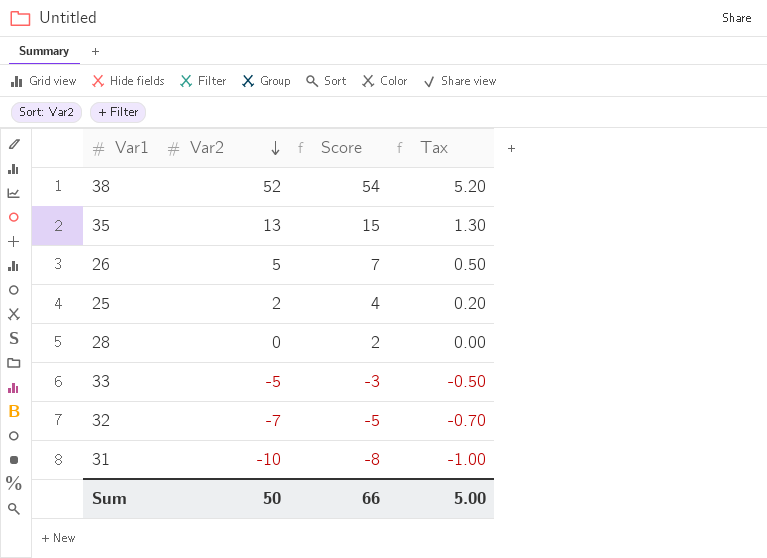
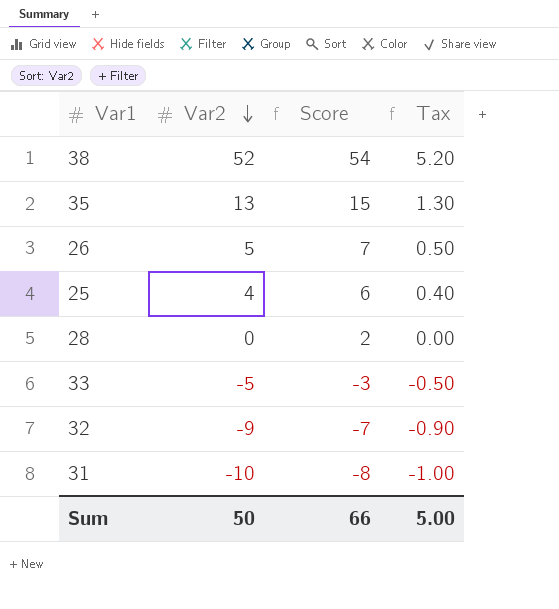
25 | Var2: 2 -> 4
25 | Score: 4 -> 6
25 | Tax: 0.20 -> 0.40
32 | Var2: -7 -> -9
32 | Score: -5 -> -7
32 | Tax: -0.70 -> -0.90

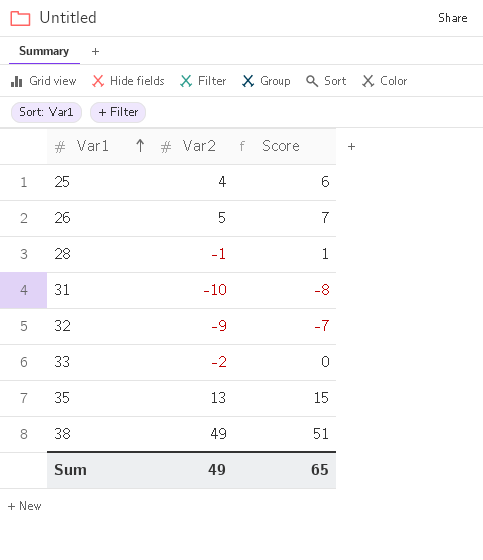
row order: Var2 descending -> Var1 ascending
column Tax | formula: [Var2] * 0.1 -> none
28 | Var2: 0 -> -1
28 | Score: 2 -> 1
33 | Var2: -5 -> -2
33 | Score: -3 -> 0
38 | Var2: 52 -> 49
38 | Score: 54 -> 51
Sum | Var2: 50 -> 49
Sum | Score: 66 -> 65

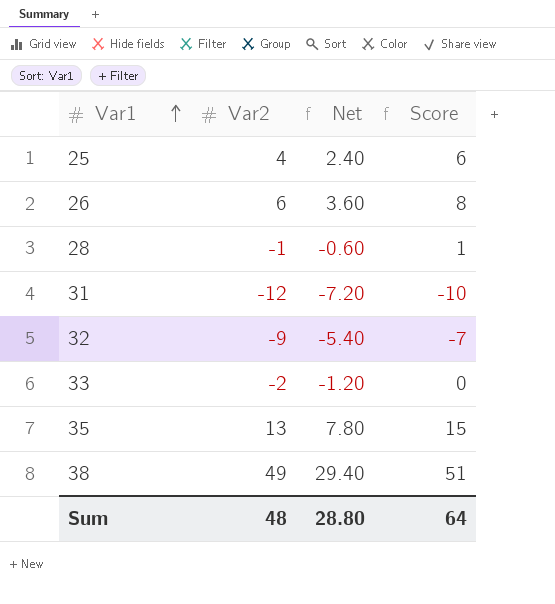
column Net | formula: none -> [Var2] * 0.6
26 | Var2: 5 -> 6
26 | Score: 7 -> 8
31 | Var2: -10 -> -12
31 | Score: -8 -> -10
Sum | Var2: 49 -> 48
Sum | Score: 65 -> 64

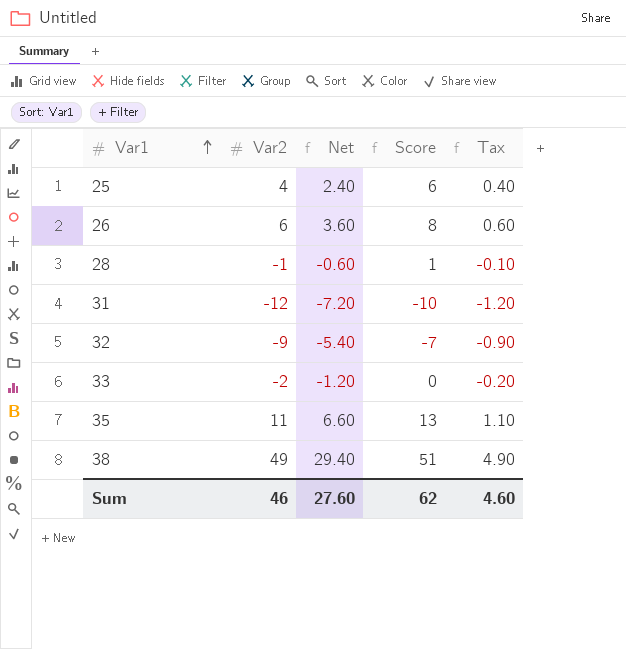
column Tax | formula: none -> [Var2] * 0.1
35 | Var2: 13 -> 11
35 | Net: 7.80 -> 6.60
35 | Score: 15 -> 13
Sum | Var2: 48 -> 46
Sum | Net: 28.80 -> 27.60
Sum | Score: 64 -> 62

